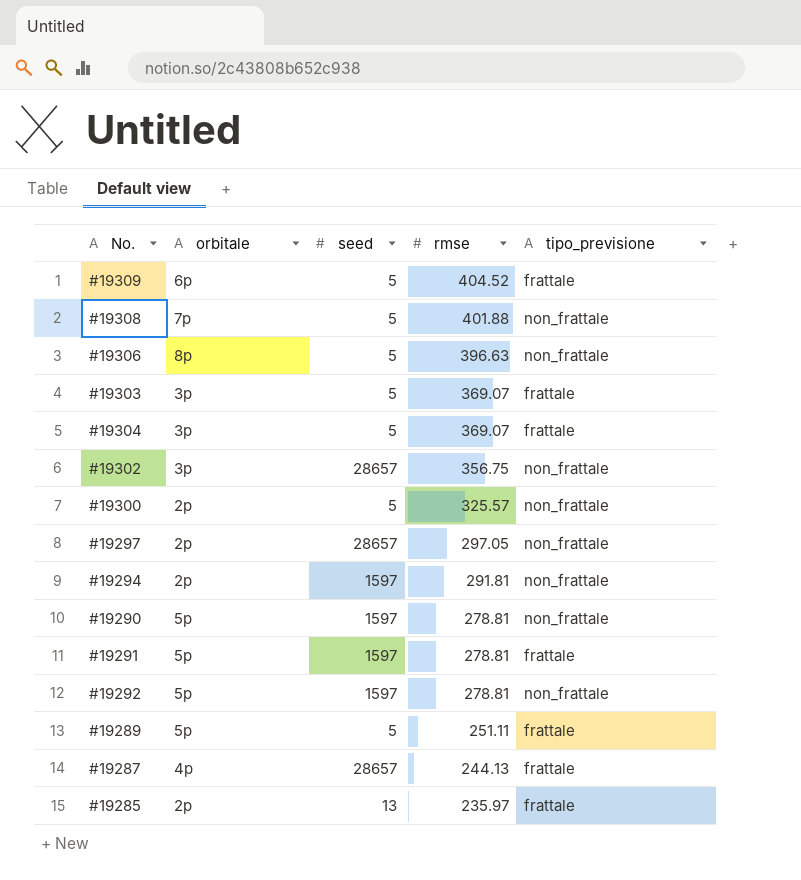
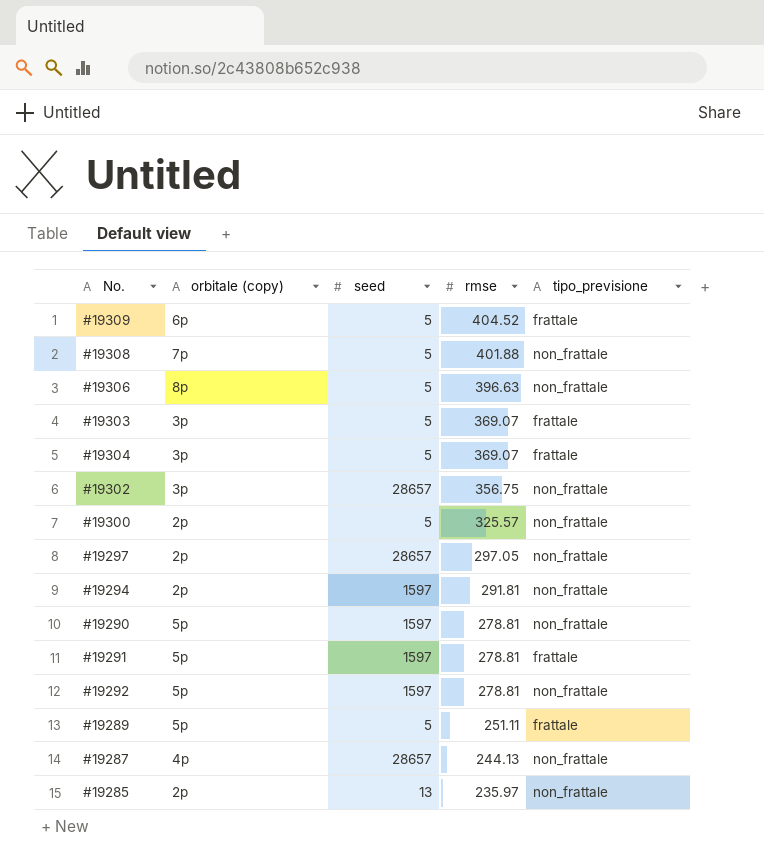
column name: orbitale -> orbitale (copy)
#19287 | tipo_previsione: frattale -> non_frattale
#19285 | tipo_previsione: frattale -> non_frattale

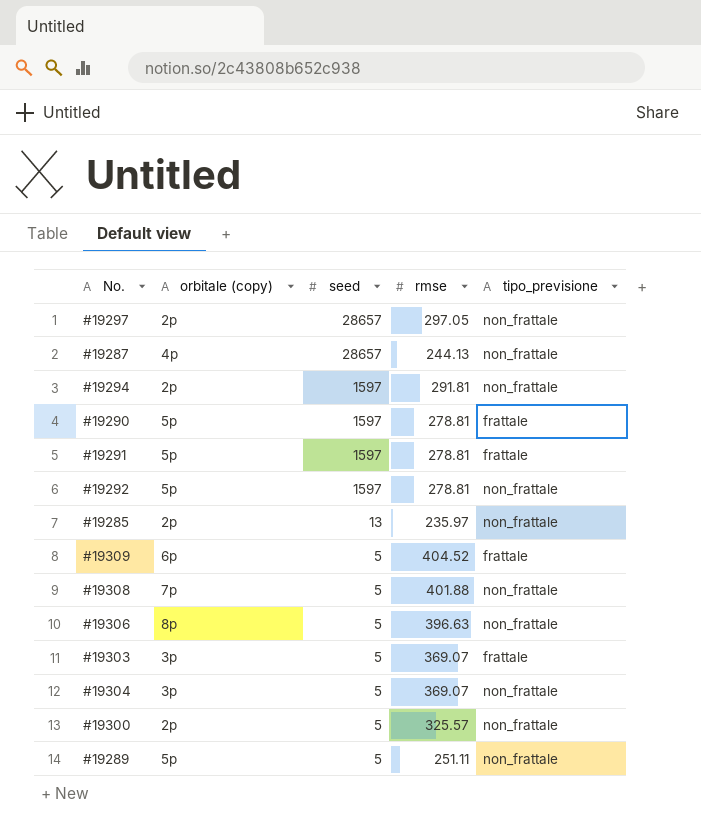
row order: rmse descending -> seed descending
row #19302: 3p | 28657 | 356.75 | non_frattale -> none
#19290 | tipo_previsione: non_frattale -> frattale
#19304 | tipo_previsione: frattale -> non_frattale
#19289 | tipo_previsione: frattale -> non_frattale

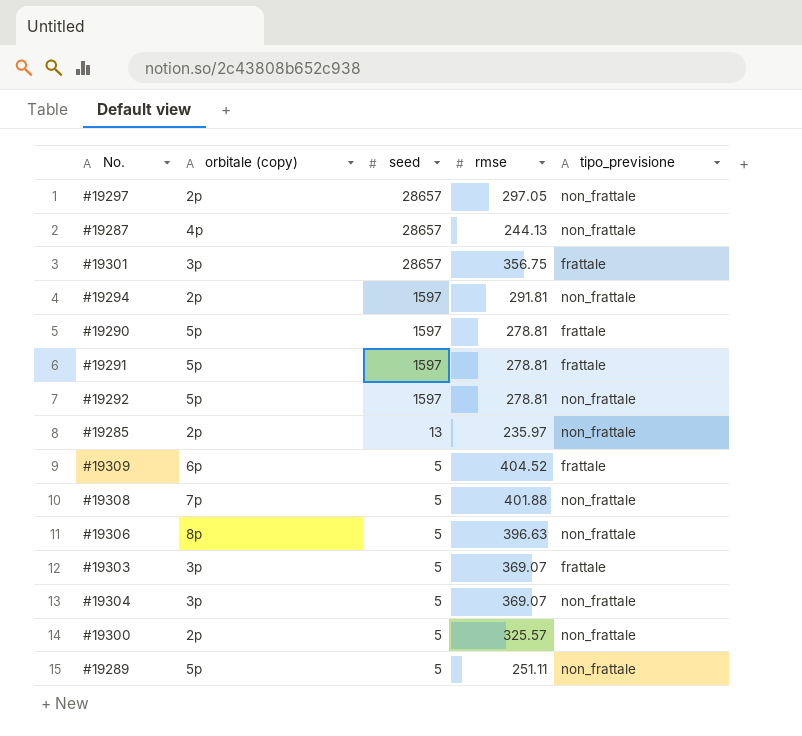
row #19301: none -> 3p | 28657 | 356.75 | frattale

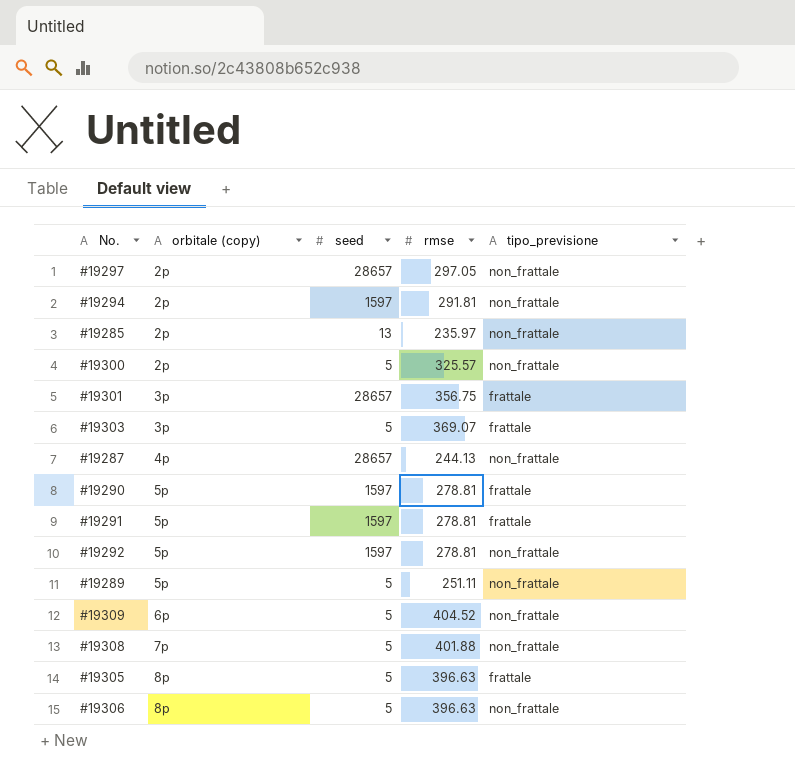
row order: seed descending -> orbitale (copy) ascending
row #19304: 3p | 5 | 369.07 | non_frattale -> none
#19309 | tipo_previsione: frattale -> non_frattale
row #19305: none -> 8p | 5 | 396.63 | frattale

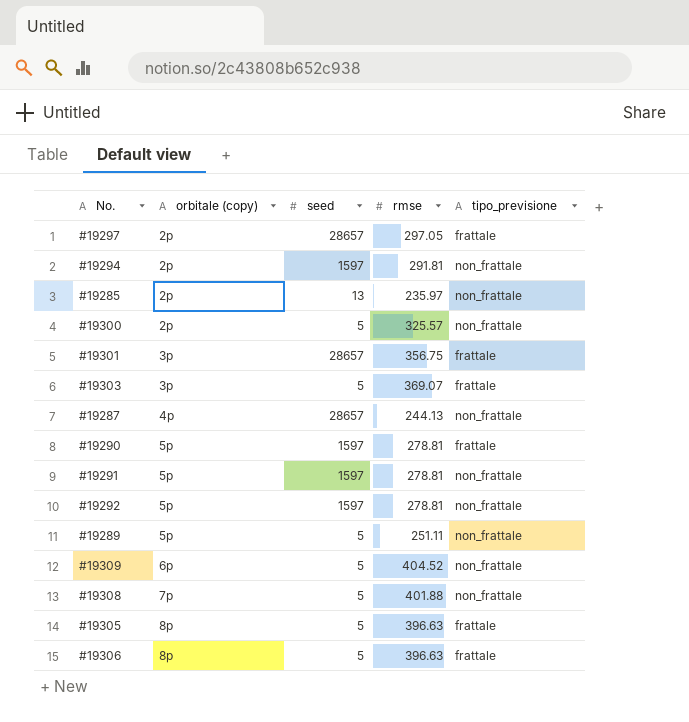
#19297 | tipo_previsione: non_frattale -> frattale
#19291 | tipo_previsione: frattale -> non_frattale
#19306 | tipo_previsione: non_frattale -> frattale

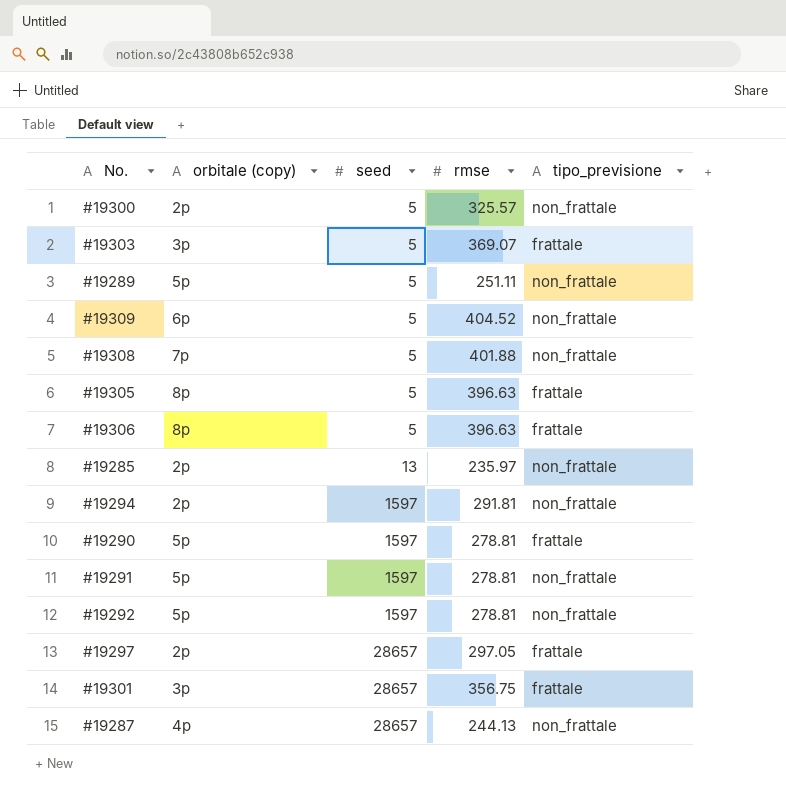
row order: orbitale (copy) ascending -> seed ascending

